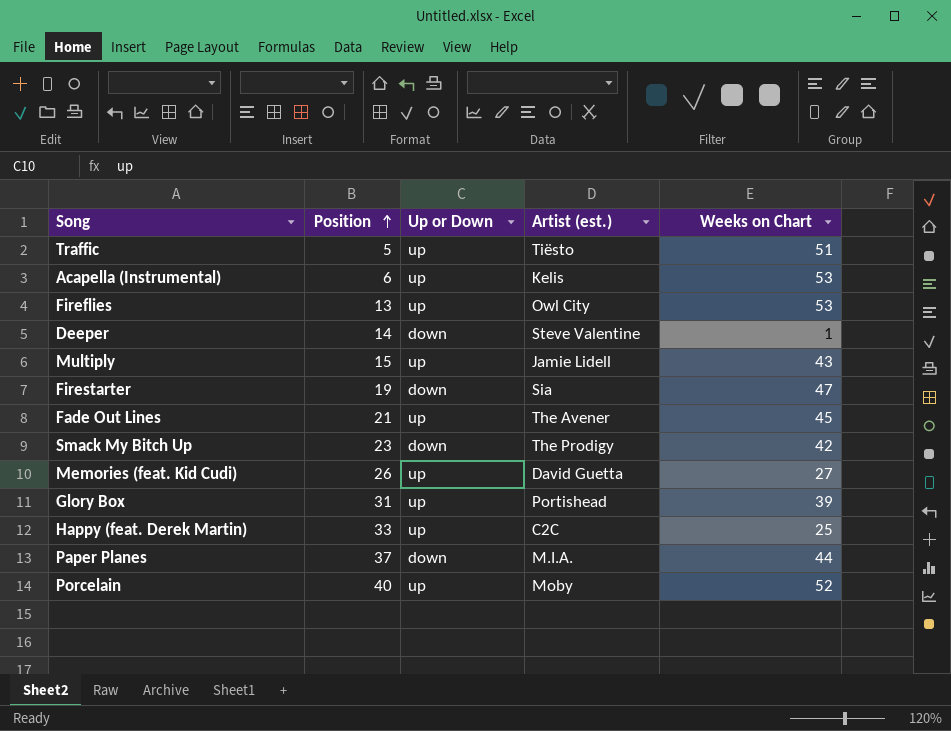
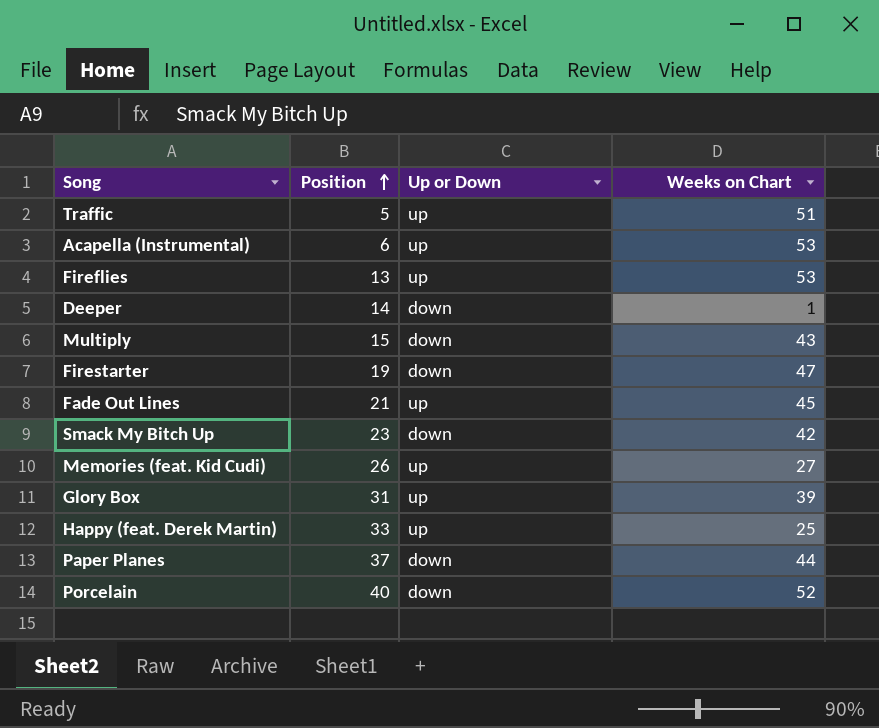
column Artist (est.) | position: 4 -> none
Multiply | Up or Down: up -> down
Porcelain | Up or Down: up -> down

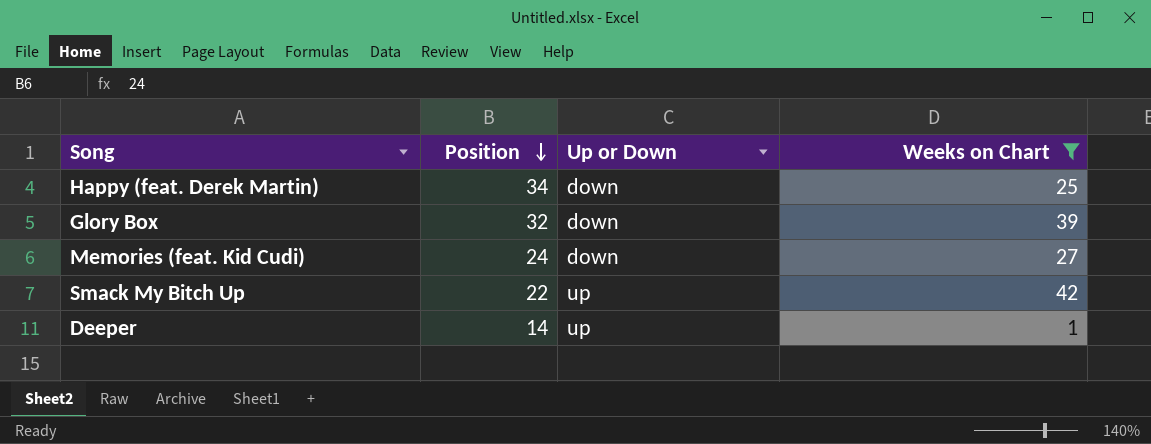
filter: none -> Weeks on Chart <= 42
row order: Position ascending -> Position descending
Happy (feat. Derek Martin) | Position: 33 -> 34
Happy (feat. Derek Martin) | Up or Down: up -> down
Glory Box | Position: 31 -> 32
Glory Box | Up or Down: up -> down
Memories (feat. Kid Cudi) | Position: 26 -> 24
Memories (feat. Kid Cudi) | Up or Down: up -> down
Smack My Bitch Up | Position: 23 -> 22
Smack My Bitch Up | Up or Down: down -> up
Deeper | Up or Down: down -> up

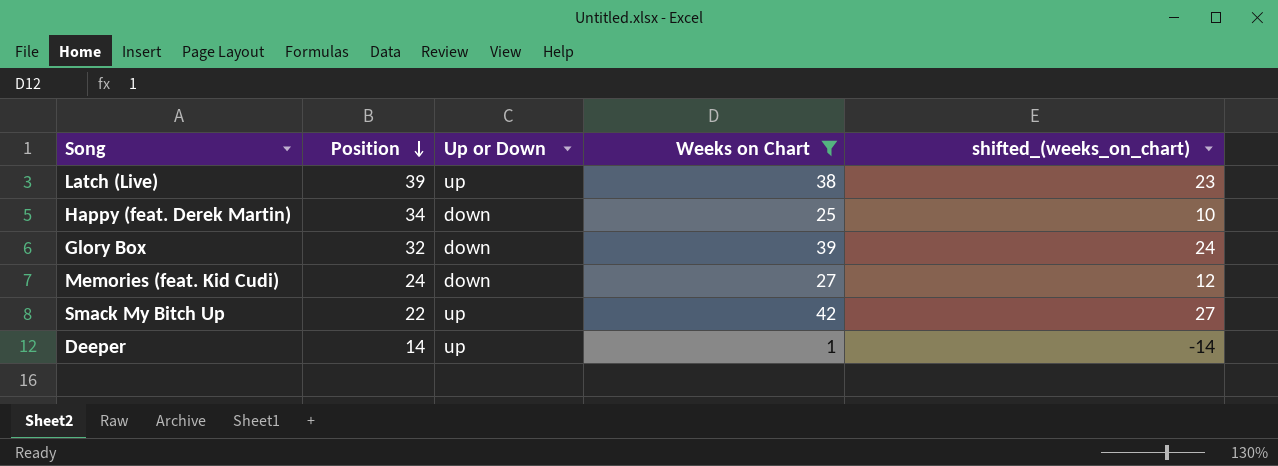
column shifted_(weeks_on_chart) | formula: none -> [Weeks on Chart] - 15
row Latch (Live): none -> 39 | up | 38 | 23

